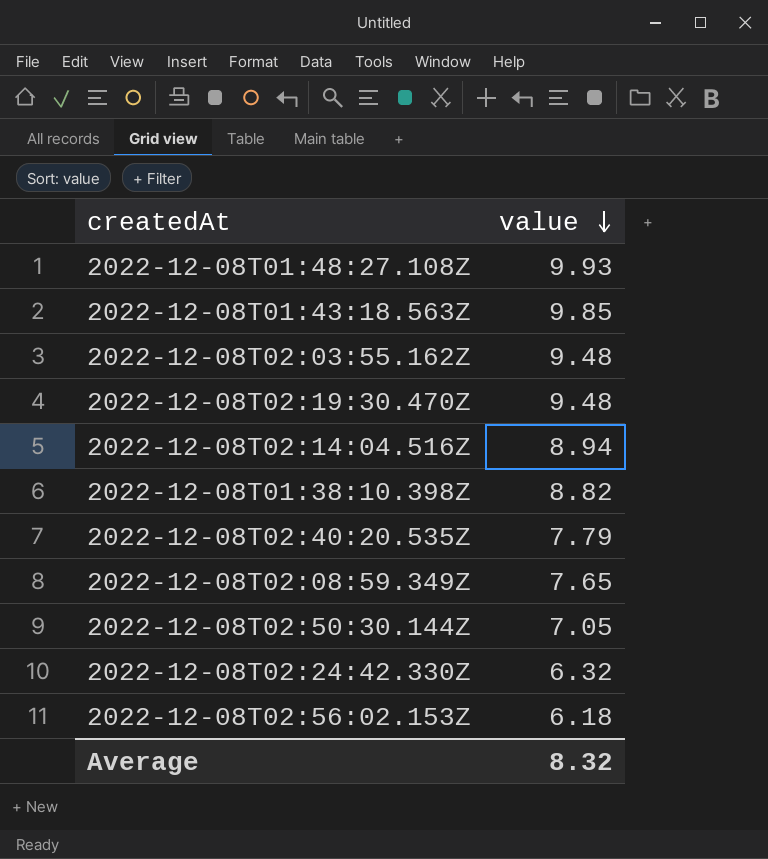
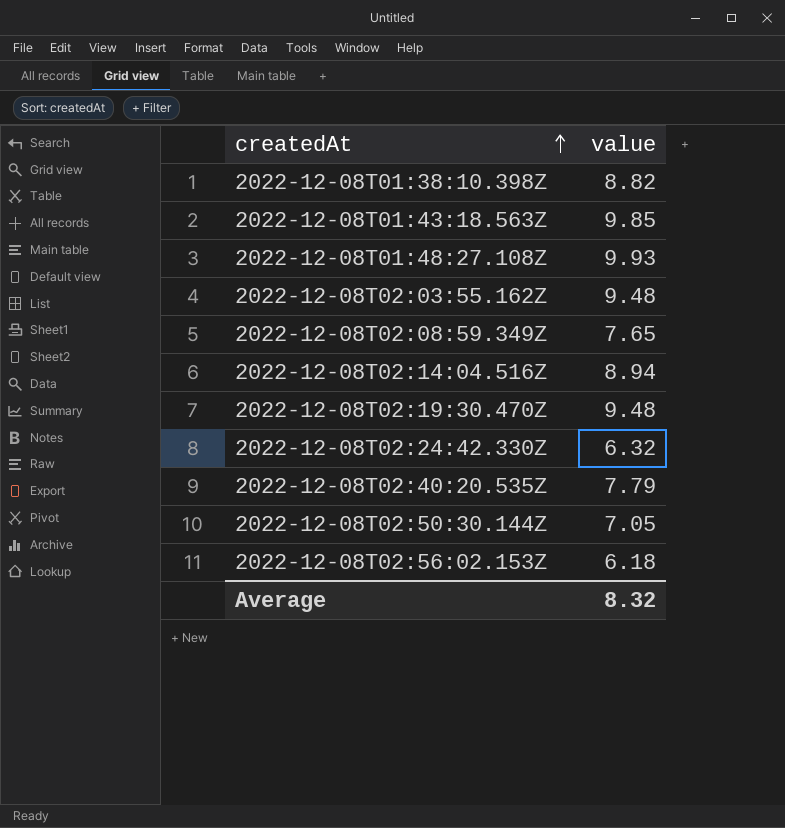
row order: value descending -> createdAt ascending

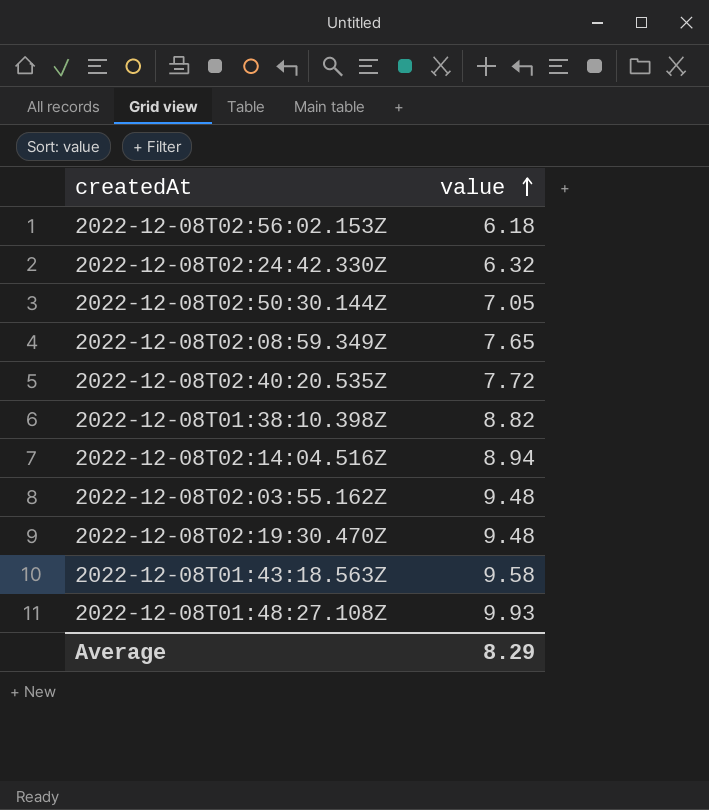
row order: createdAt ascending -> value ascending
2022-12-08T02:40:20.535Z | value: 7.79 -> 7.72
2022-12-08T01:43:18.563Z | value: 9.85 -> 9.58
Average | value: 8.32 -> 8.29

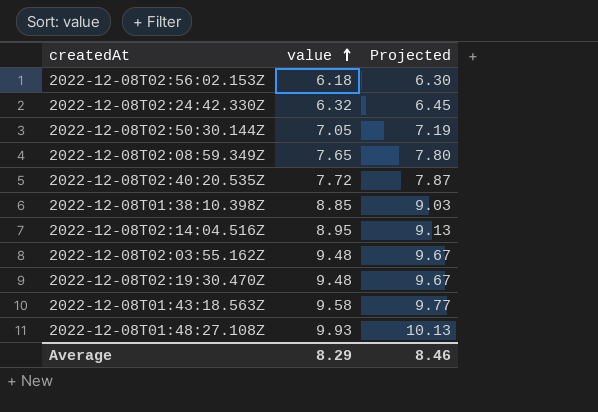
column Projected | formula: none -> [value] * 1.02
2022-12-08T01:38:10.398Z | value: 8.82 -> 8.85
2022-12-08T02:14:04.516Z | value: 8.94 -> 8.95

